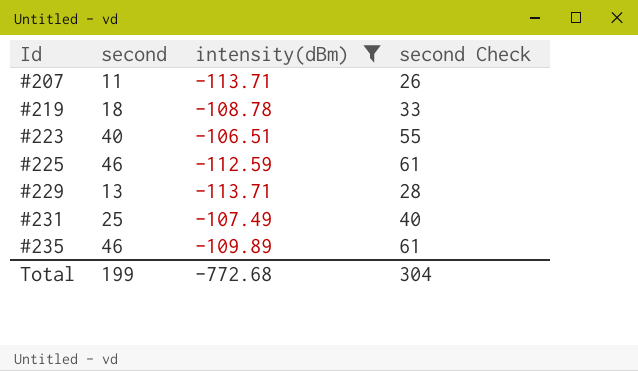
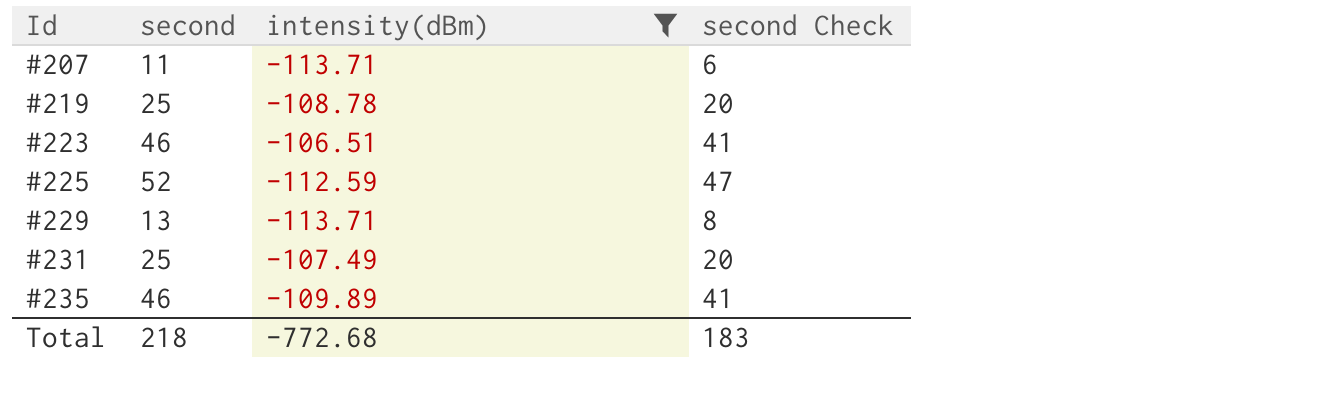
column second Check | formula: [second] + 15 -> [second] - 5
#219 | second: 18 -> 25
#223 | second: 40 -> 46
#225 | second: 46 -> 52
Total | second: 199 -> 218
Total | second Check: 304 -> 183

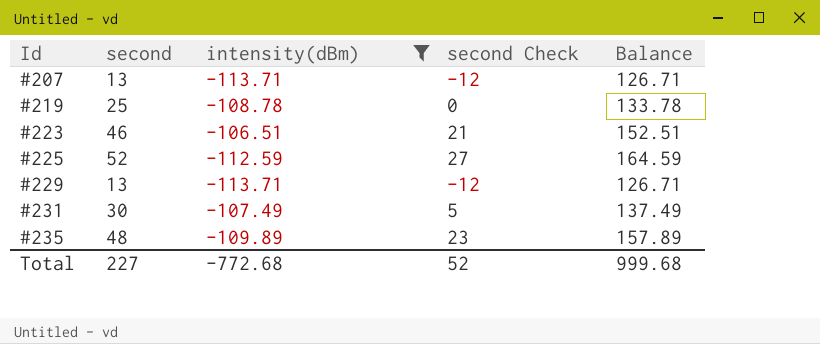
column second Check | formula: [second] - 5 -> [second] - 25
column Balance | formula: none -> [second] - [intensity(dBm)]
#207 | second: 11 -> 13
#231 | second: 25 -> 30
#235 | second: 46 -> 48
Total | second: 218 -> 227
Total | second Check: 183 -> 52

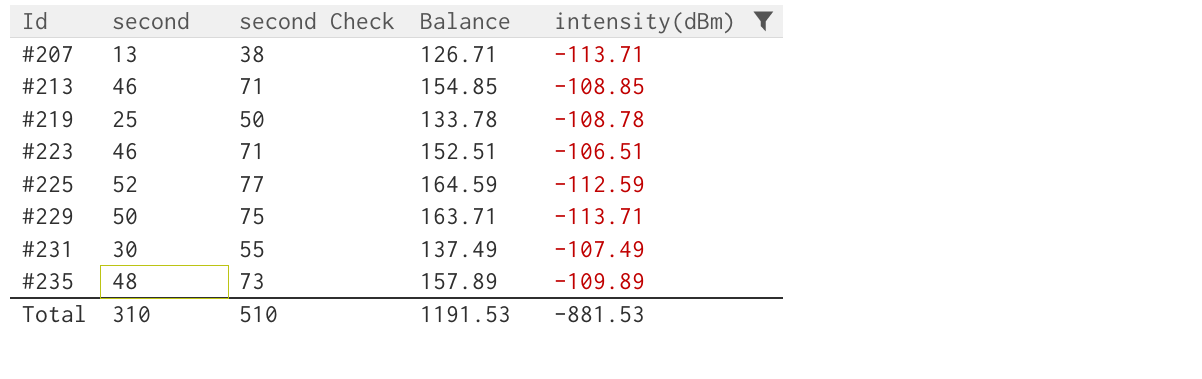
column second Check | formula: [second] - 25 -> [second] + 25
column intensity(dBm) | position: 3 -> 5
row #213: none -> 46 | 71 | 154.85 | -108.85
#229 | second: 13 -> 50
#229 | Balance: 126.71 -> 163.71
Total | second: 227 -> 310
Total | second Check: 52 -> 510
Total | Balance: 999.68 -> 1191.53
Total | intensity(dBm): -772.68 -> -881.53

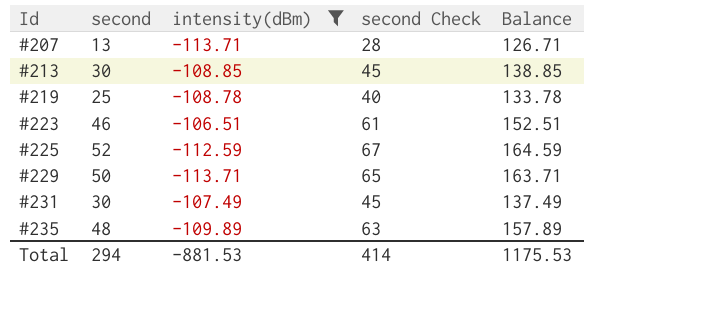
column intensity(dBm) | position: 5 -> 3
column second Check | formula: [second] + 25 -> [second] + 15
#213 | second: 46 -> 30
#213 | Balance: 154.85 -> 138.85
Total | second: 310 -> 294
Total | second Check: 510 -> 414
Total | Balance: 1191.53 -> 1175.53

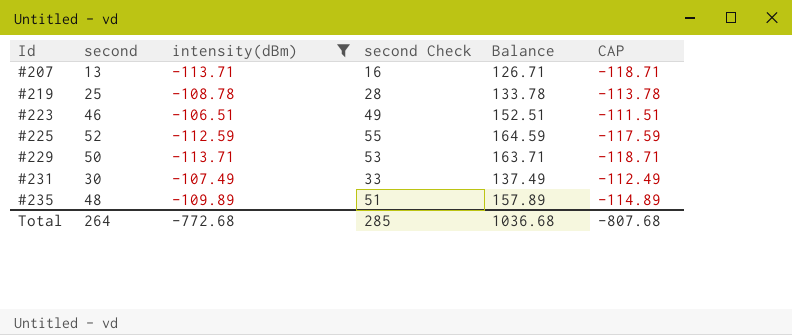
column second Check | formula: [second] + 15 -> [second] + 3
column CAP | formula: none -> [intensity(dBm)] - 5
row #213: 30 | -108.85 | 45 | 138.85 -> none
Total | second: 294 -> 264
Total | intensity(dBm): -881.53 -> -772.68
Total | second Check: 414 -> 285
Total | Balance: 1175.53 -> 1036.68

